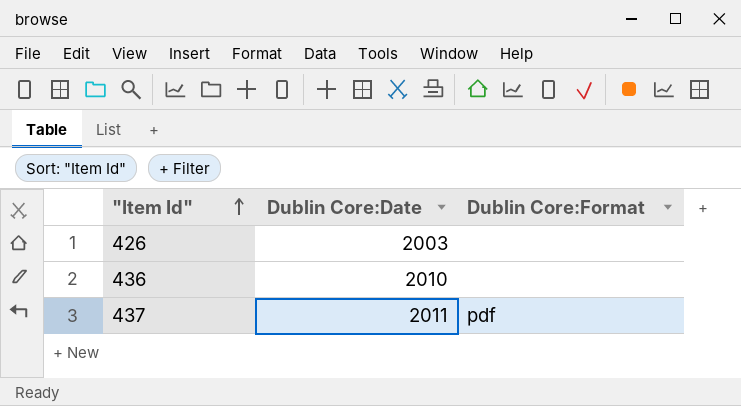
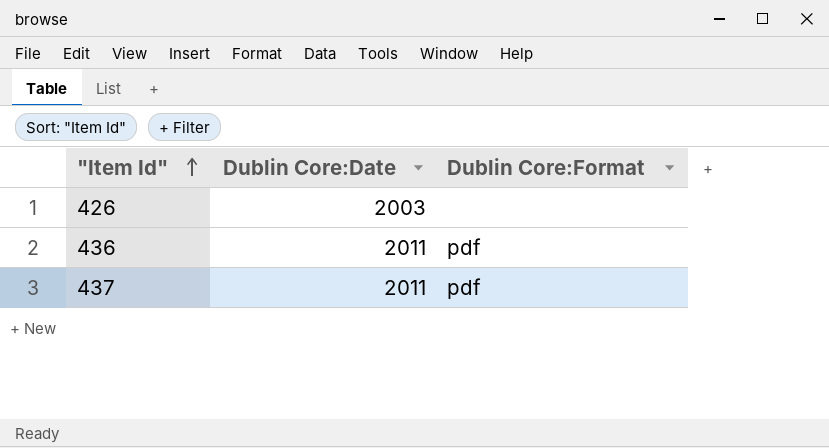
436 | Dublin Core:Date: 2010 -> 2011
436 | Dublin Core:Format: none -> pdf

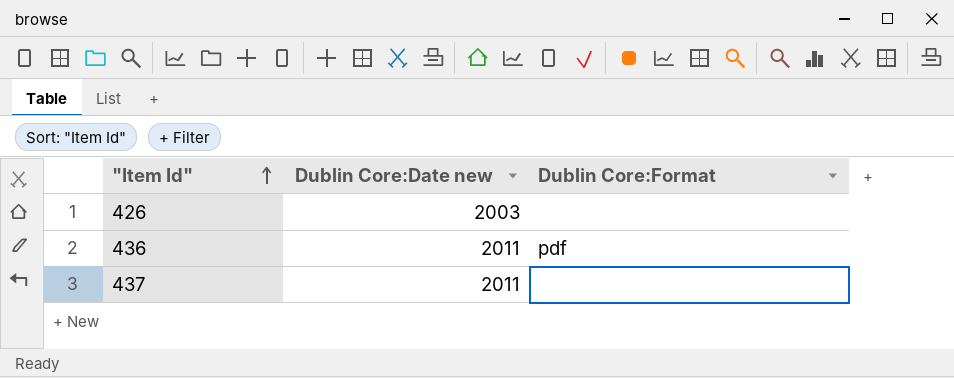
column name: Dublin Core:Date -> Dublin Core:Date new
437 | Dublin Core:Format: pdf -> none

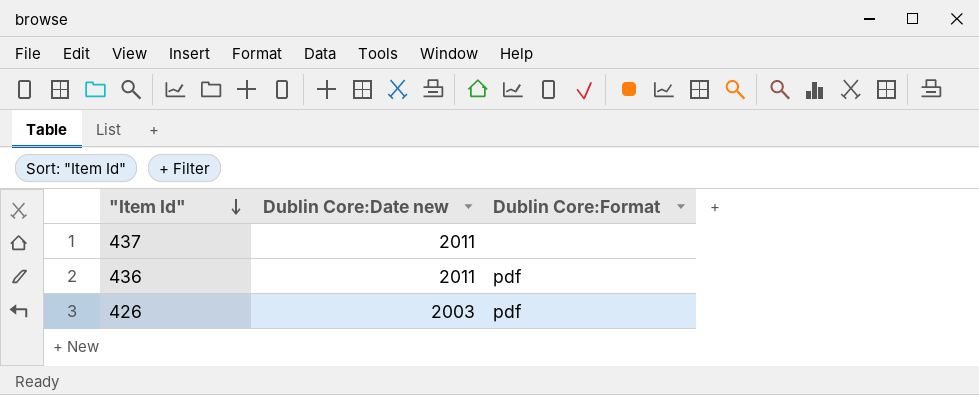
row order: "Item Id" ascending -> "Item Id" descending
426 | Dublin Core:Format: none -> pdf

